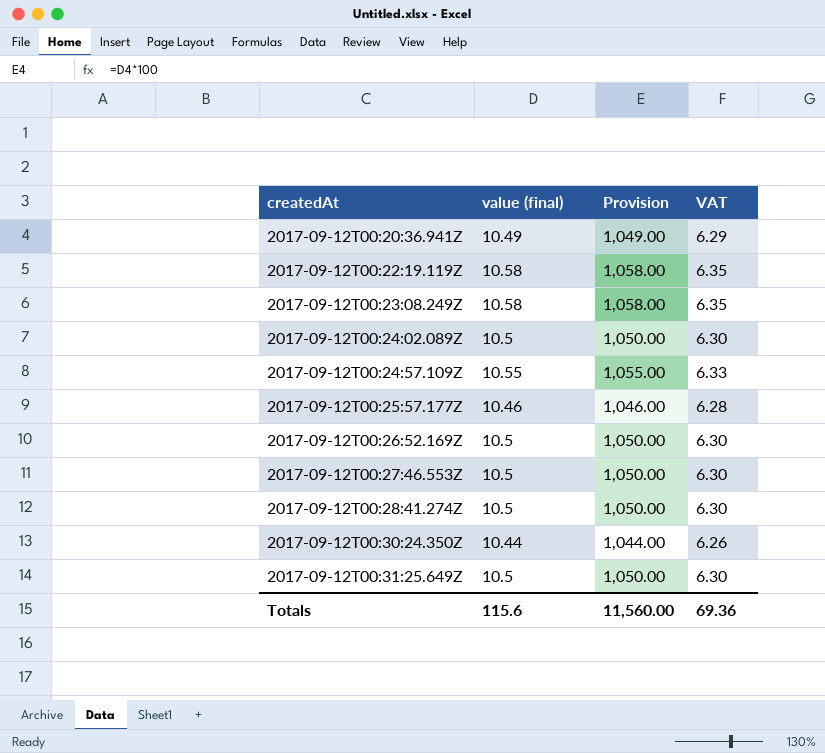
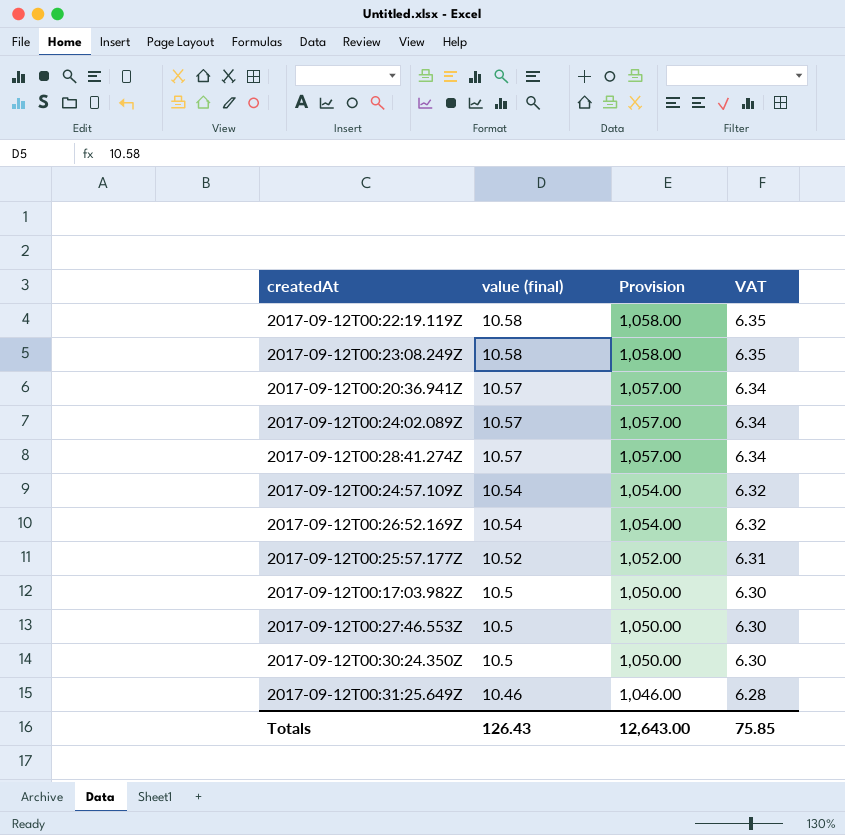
row order: createdAt ascending -> value (final) descending
2017-09-12T00:20:36.941Z | value (final): 10.49 -> 10.57
2017-09-12T00:20:36.941Z | Provision: 1,049.00 -> 1,057.00
2017-09-12T00:20:36.941Z | VAT: 6.29 -> 6.34
2017-09-12T00:24:02.089Z | value (final): 10.5 -> 10.57
2017-09-12T00:24:02.089Z | Provision: 1,050.00 -> 1,057.00
2017-09-12T00:24:02.089Z | VAT: 6.30 -> 6.34
2017-09-12T00:28:41.274Z | value (final): 10.5 -> 10.57
2017-09-12T00:28:41.274Z | Provision: 1,050.00 -> 1,057.00
2017-09-12T00:28:41.274Z | VAT: 6.30 -> 6.34
2017-09-12T00:24:57.109Z | value (final): 10.55 -> 10.54
2017-09-12T00:24:57.109Z | Provision: 1,055.00 -> 1,054.00
2017-09-12T00:24:57.109Z | VAT: 6.33 -> 6.32
2017-09-12T00:26:52.169Z | value (final): 10.5 -> 10.54
2017-09-12T00:26:52.169Z | Provision: 1,050.00 -> 1,054.00
2017-09-12T00:26:52.169Z | VAT: 6.30 -> 6.32
2017-09-12T00:25:57.177Z | value (final): 10.46 -> 10.52
2017-09-12T00:25:57.177Z | Provision: 1,046.00 -> 1,052.00
2017-09-12T00:25:57.177Z | VAT: 6.28 -> 6.31
row 2017-09-12T00:17:03.982Z: none -> 10.5 | 1,050.00 | 6.30
2017-09-12T00:30:24.350Z | value (final): 10.44 -> 10.5
2017-09-12T00:30:24.350Z | Provision: 1,044.00 -> 1,050.00
2017-09-12T00:30:24.350Z | VAT: 6.26 -> 6.30
2017-09-12T00:31:25.649Z | value (final): 10.5 -> 10.46
2017-09-12T00:31:25.649Z | Provision: 1,050.00 -> 1,046.00
2017-09-12T00:31:25.649Z | VAT: 6.30 -> 6.28
Totals | value (final): 115.6 -> 126.43
Totals | Provision: 11,560.00 -> 12,643.00
Totals | VAT: 69.36 -> 75.85

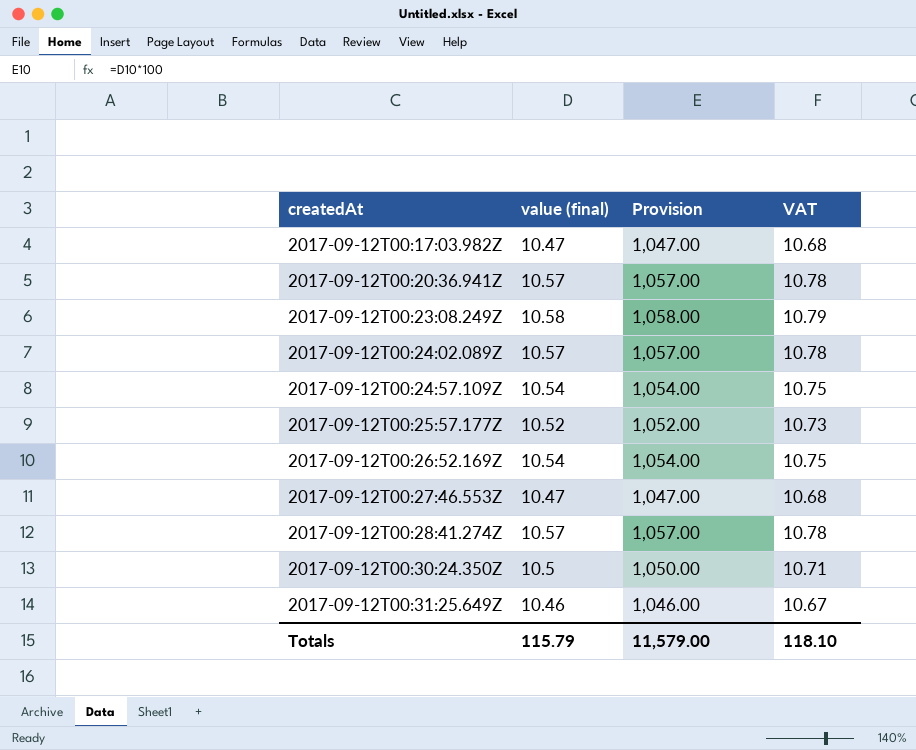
row order: value (final) descending -> createdAt ascending
column VAT | formula: [value (final)] * 0.6 -> [value (final)] * 1.02
row 2017-09-12T00:22:19.119Z: 10.58 | 1,058.00 | 6.35 -> none
2017-09-12T00:17:03.982Z | value (final): 10.5 -> 10.47
2017-09-12T00:17:03.982Z | Provision: 1,050.00 -> 1,047.00
2017-09-12T00:27:46.553Z | value (final): 10.5 -> 10.47
2017-09-12T00:27:46.553Z | Provision: 1,050.00 -> 1,047.00
Totals | value (final): 126.43 -> 115.79
Totals | Provision: 12,643.00 -> 11,579.00
Totals | VAT: 75.85 -> 118.10

